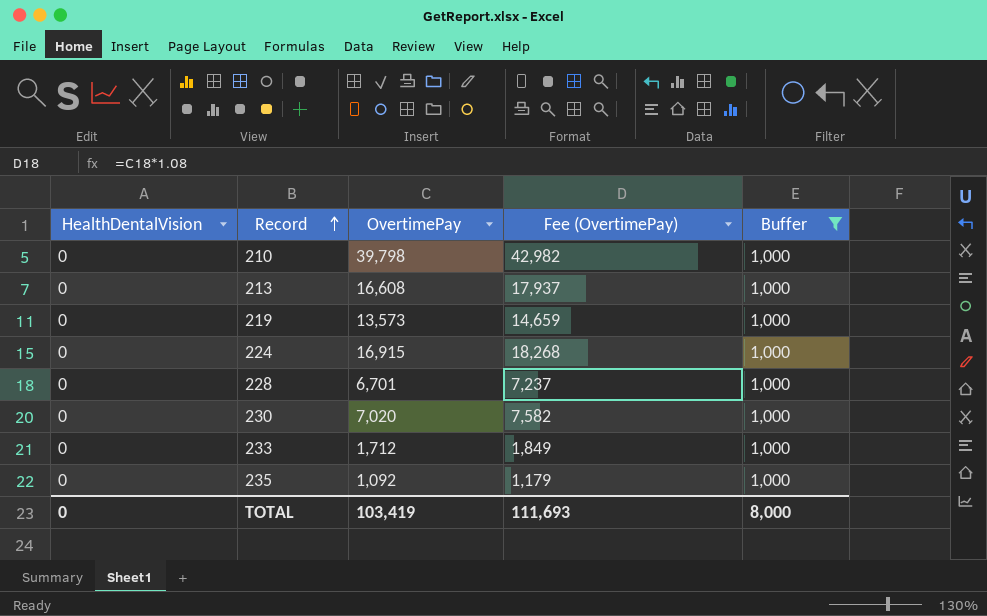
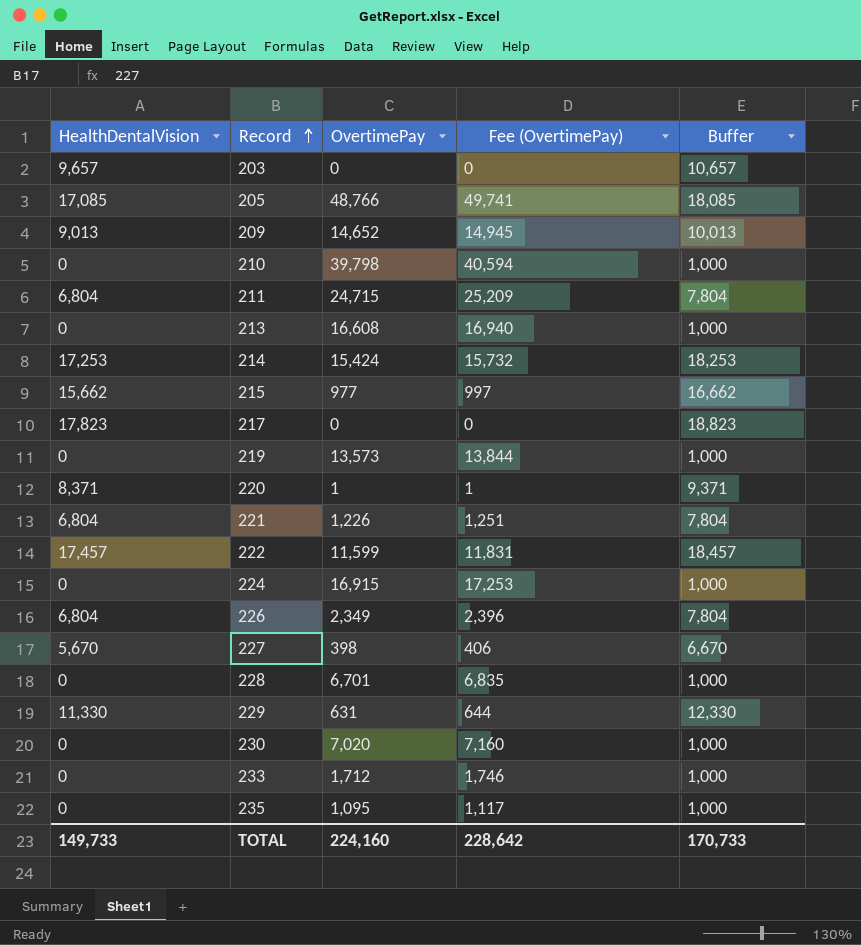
filter: Buffer = 1,000 -> none
column Fee (OvertimePay) | formula: [OvertimePay] * 1.08 -> [OvertimePay] * 1.02
235 | OvertimePay: 1,092 -> 1,095
TOTAL | HealthDentalVision: 0 -> 149,733
TOTAL | OvertimePay: 103,419 -> 224,160
TOTAL | Fee (OvertimePay): 111,693 -> 228,642
TOTAL | Buffer: 8,000 -> 170,733

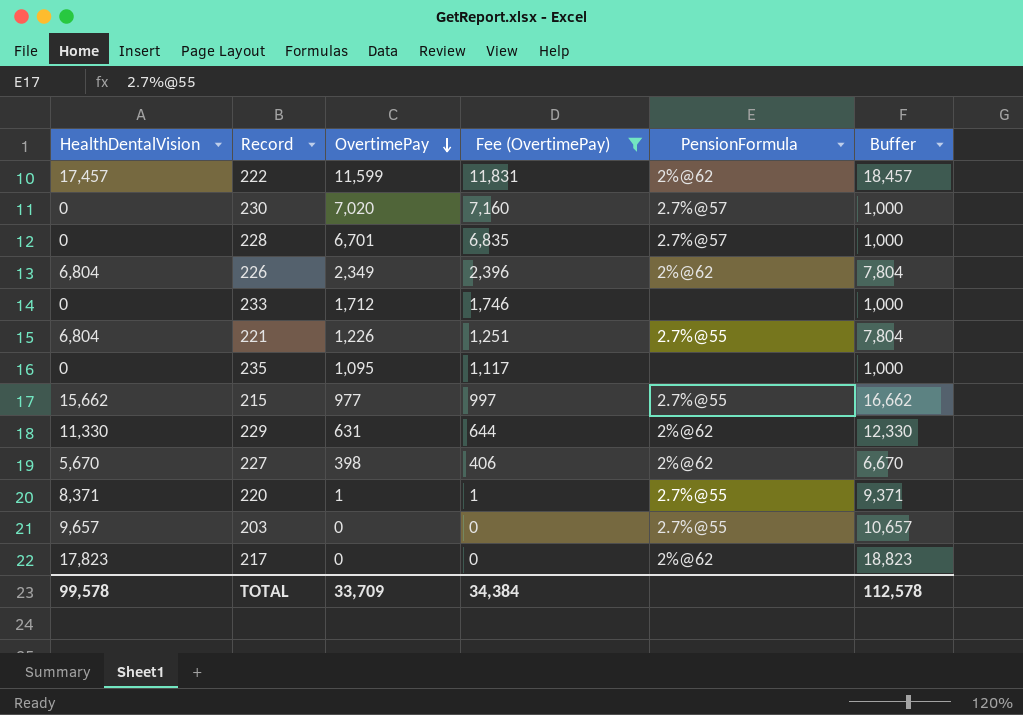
filter: none -> Fee (OvertimePay) <= 11,831
row order: Record ascending -> OvertimePay descending
column PensionFormula | position: none -> 5
TOTAL | HealthDentalVision: 149,733 -> 99,578
TOTAL | OvertimePay: 224,160 -> 33,709
TOTAL | Fee (OvertimePay): 228,642 -> 34,384
TOTAL | Buffer: 170,733 -> 112,578

